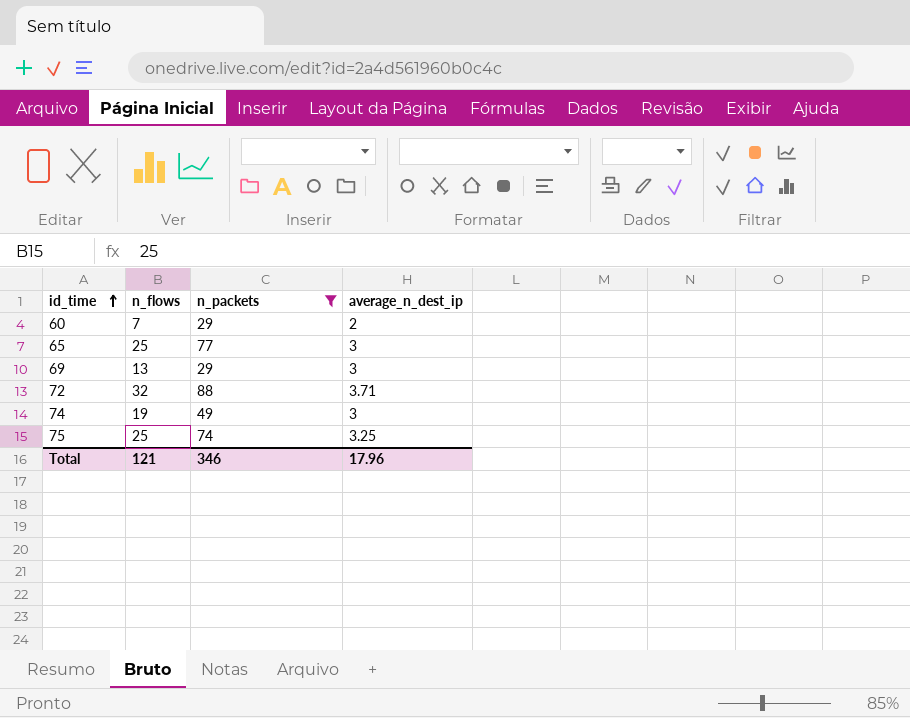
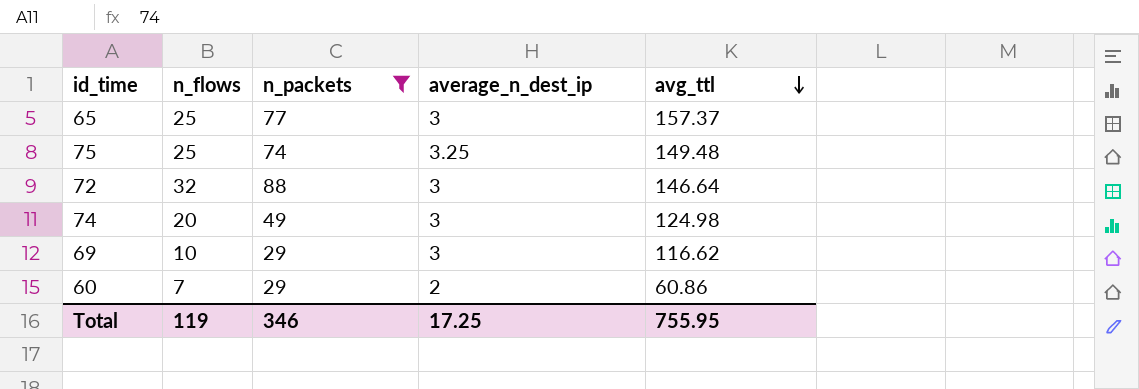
row order: id_time ascending -> avg_ttl descending
column avg_ttl | position: none -> 5
72 | average_n_dest_ip: 3.71 -> 3
74 | n_flows: 19 -> 20
69 | n_flows: 13 -> 10
Total | n_flows: 121 -> 119
Total | average_n_dest_ip: 17.96 -> 17.25

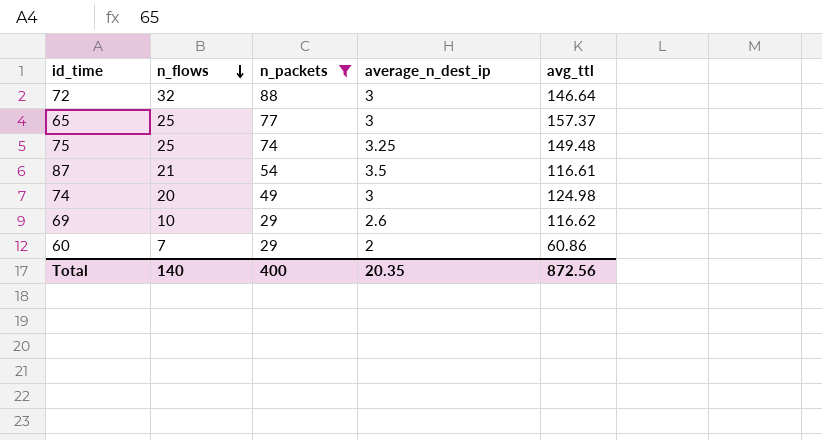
row order: avg_ttl descending -> n_flows descending
row 87: none -> 21 | 54 | 3.5 | 116.61
69 | average_n_dest_ip: 3 -> 2.6
Total | n_flows: 119 -> 140
Total | n_packets: 346 -> 400
Total | average_n_dest_ip: 17.25 -> 20.35
Total | avg_ttl: 755.95 -> 872.56

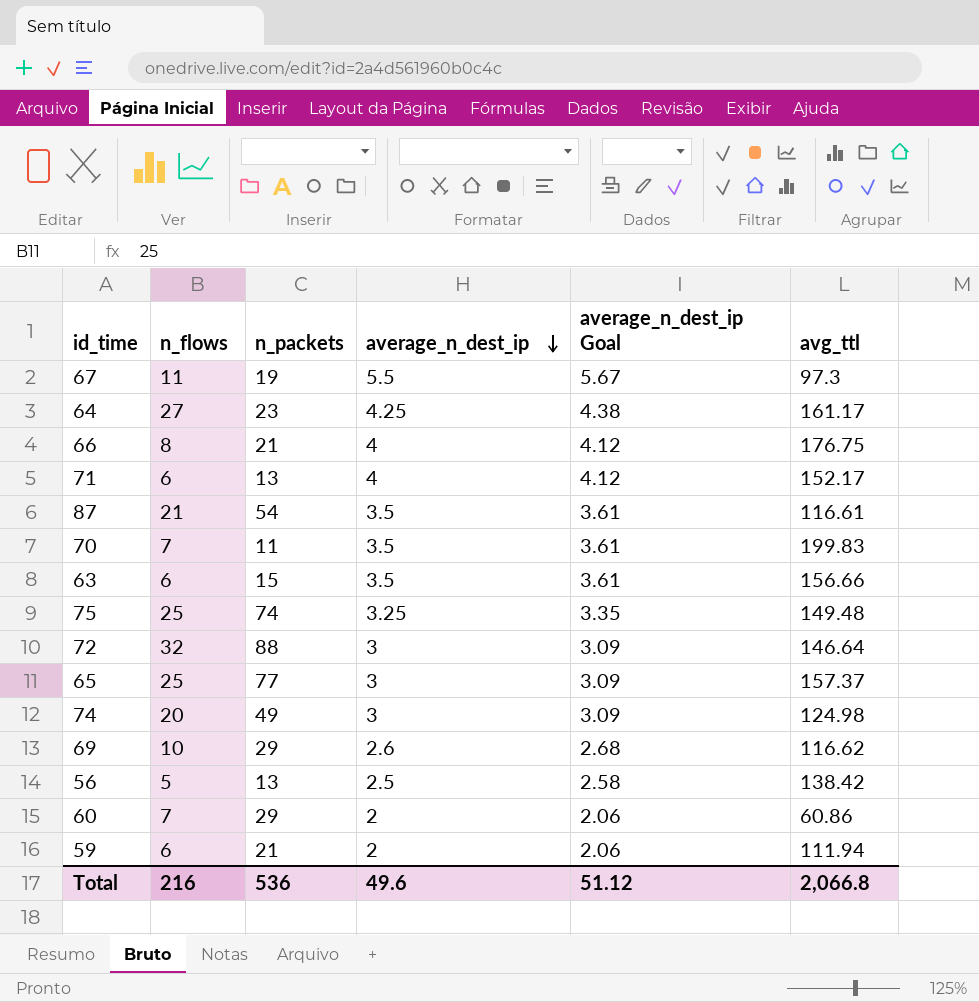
filter: n_packets >= 29 -> none
row order: n_flows descending -> average_n_dest_ip descending
column average_n_dest_ip Goal | formula: none -> [average_n_dest_ip] * 1.03
Total | n_flows: 140 -> 216
Total | n_packets: 400 -> 536
Total | average_n_dest_ip: 20.35 -> 49.6
Total | avg_ttl: 872.56 -> 2,066.8

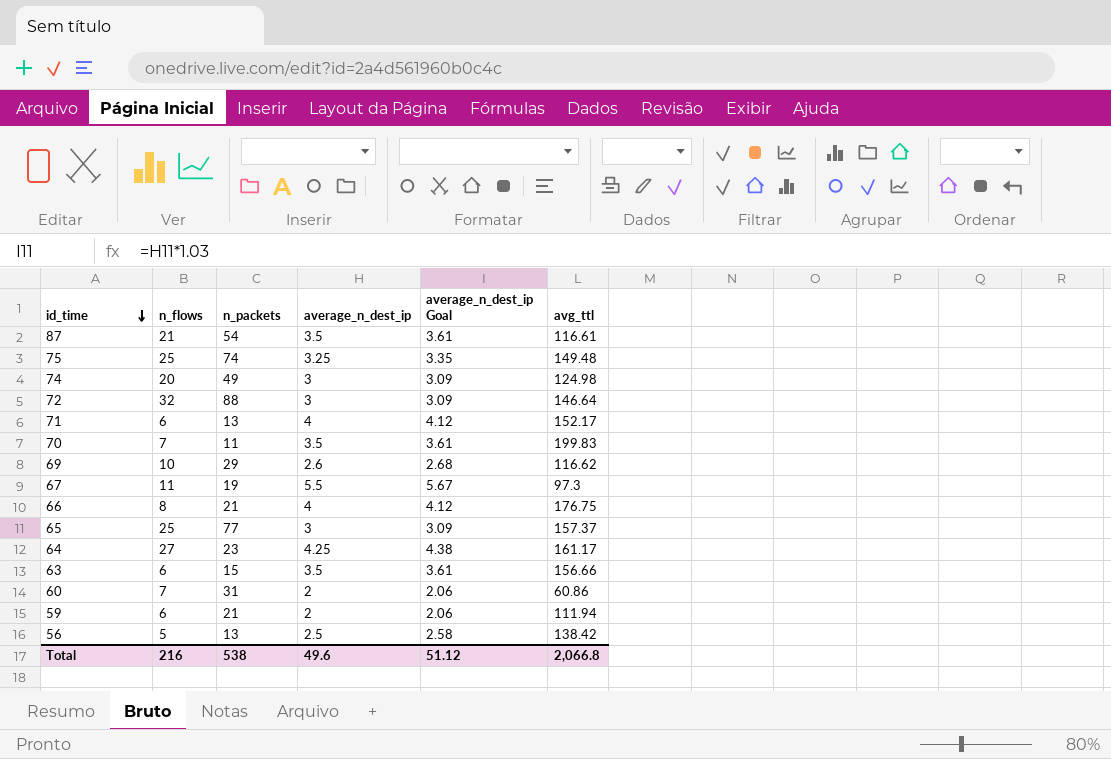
row order: average_n_dest_ip descending -> id_time descending
60 | n_packets: 29 -> 31
Total | n_packets: 536 -> 538

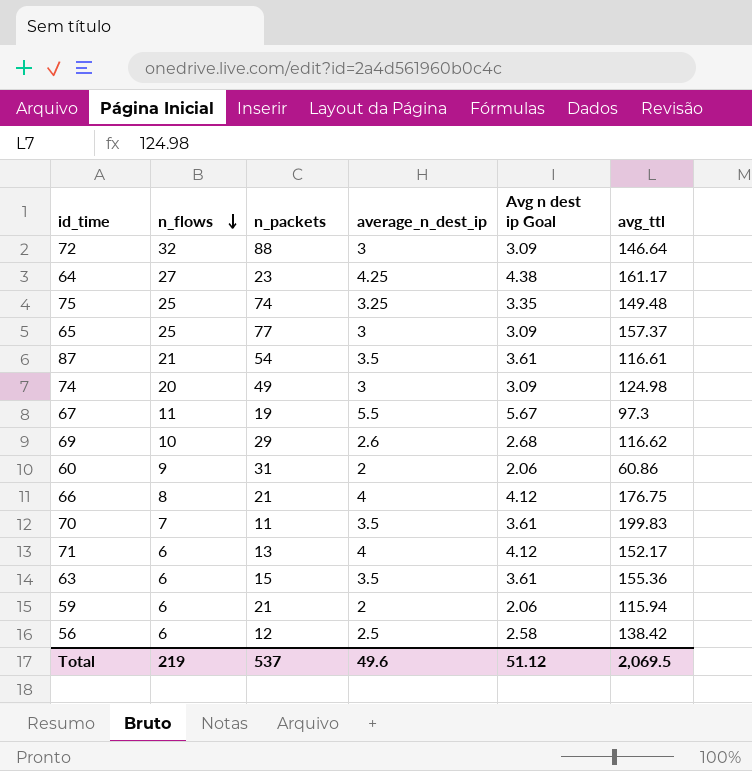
row order: id_time descending -> n_flows descending
column name: average_n_dest_ip Goal -> Avg n dest ip Goal
60 | n_flows: 7 -> 9
63 | avg_ttl: 156.66 -> 155.36
59 | avg_ttl: 111.94 -> 115.94
56 | n_flows: 5 -> 6
56 | n_packets: 13 -> 12
Total | n_flows: 216 -> 219
Total | n_packets: 538 -> 537
Total | avg_ttl: 2,066.8 -> 2,069.5

